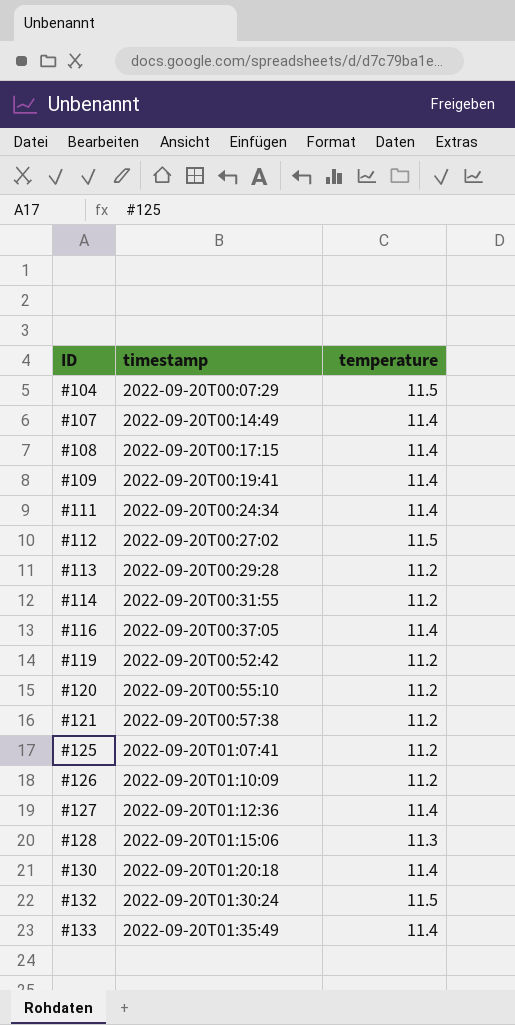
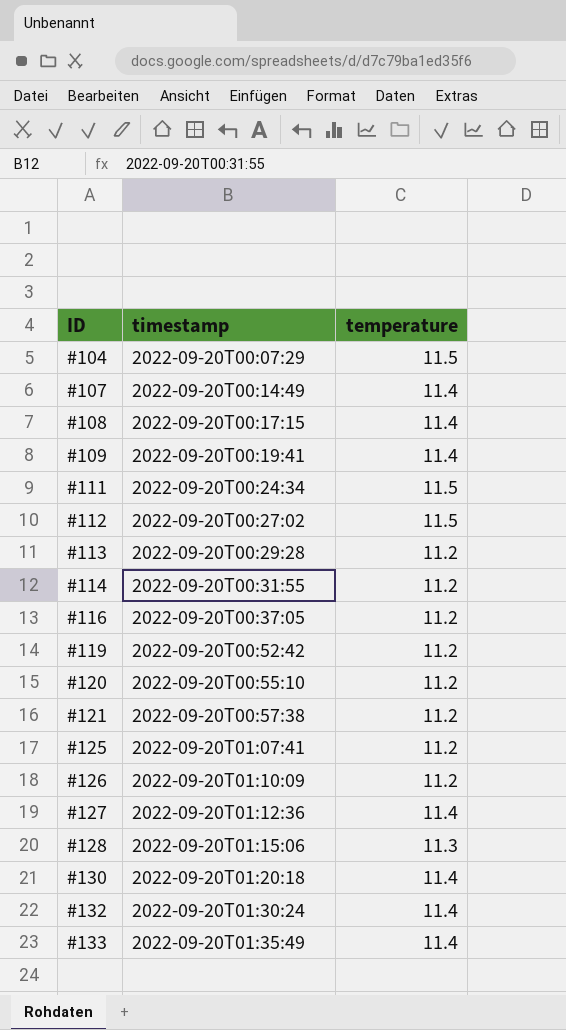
#111 | temperature: 11.4 -> 11.5
#116 | temperature: 11.4 -> 11.2
#132 | temperature: 11.5 -> 11.4

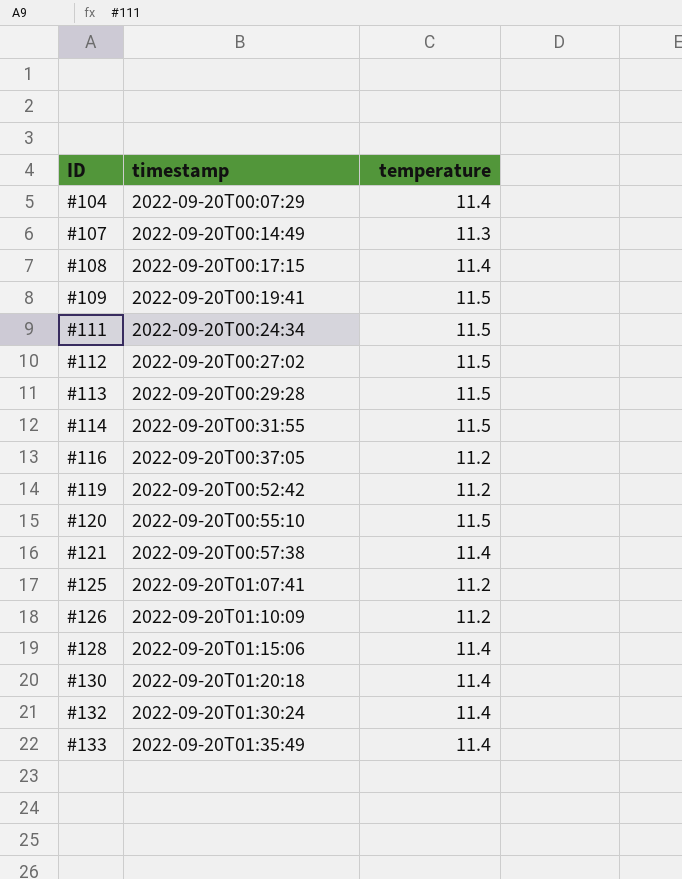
row #127: 2022-09-20T01:12:36 | 11.4 -> none
#104 | temperature: 11.5 -> 11.4
#107 | temperature: 11.4 -> 11.3
#109 | temperature: 11.4 -> 11.5
#113 | temperature: 11.2 -> 11.5
#114 | temperature: 11.2 -> 11.5
#120 | temperature: 11.2 -> 11.5
#121 | temperature: 11.2 -> 11.4
#128 | temperature: 11.3 -> 11.4

